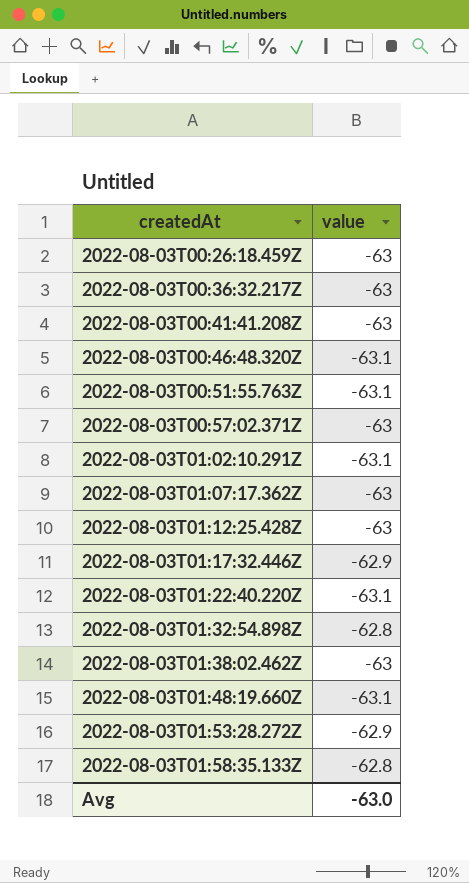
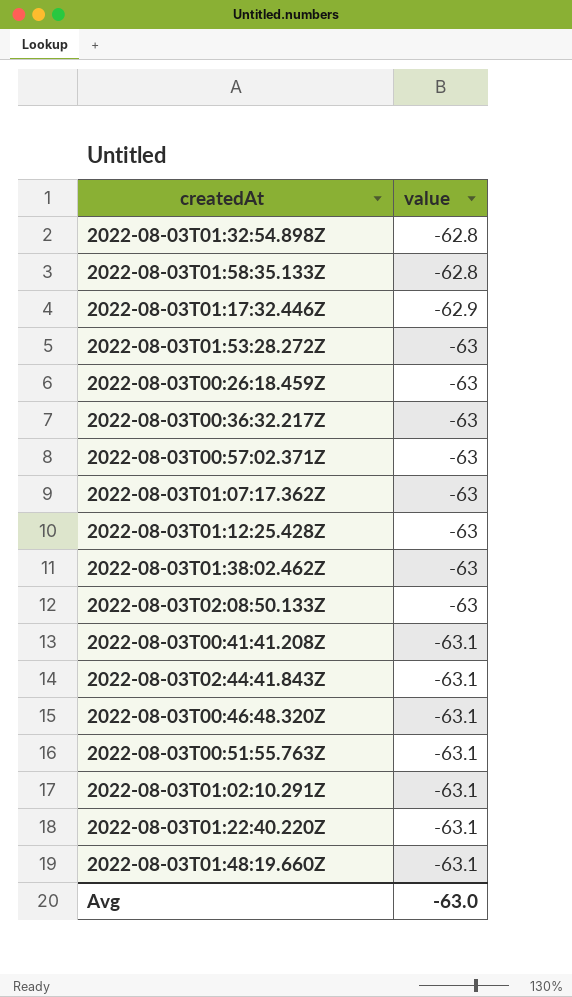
row order: createdAt ascending -> value descending
2022-08-03T01:53:28.272Z | value: -62.9 -> -63
row 2022-08-03T02:08:50.133Z: none -> -63
2022-08-03T00:41:41.208Z | value: -63 -> -63.1
row 2022-08-03T02:44:41.843Z: none -> -63.1

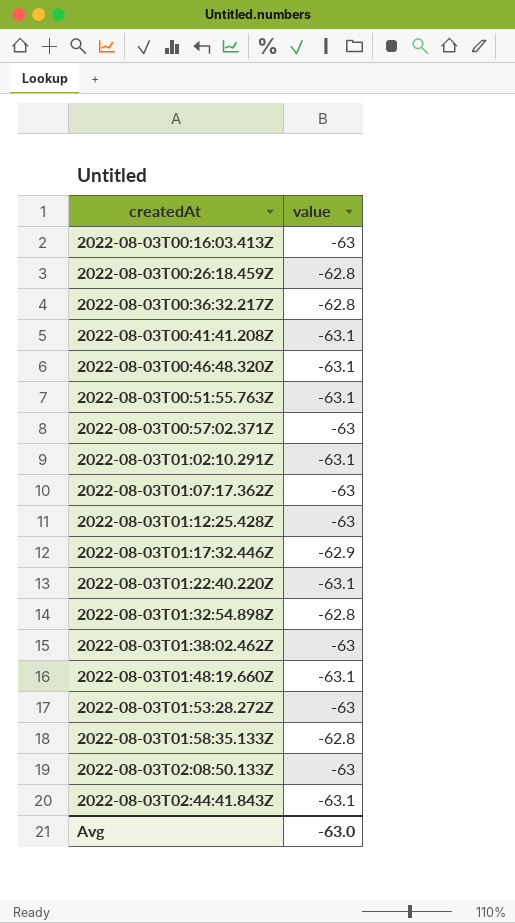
row order: value descending -> createdAt ascending
row 2022-08-03T00:16:03.413Z: none -> -63
2022-08-03T00:26:18.459Z | value: -63 -> -62.8
2022-08-03T00:36:32.217Z | value: -63 -> -62.8

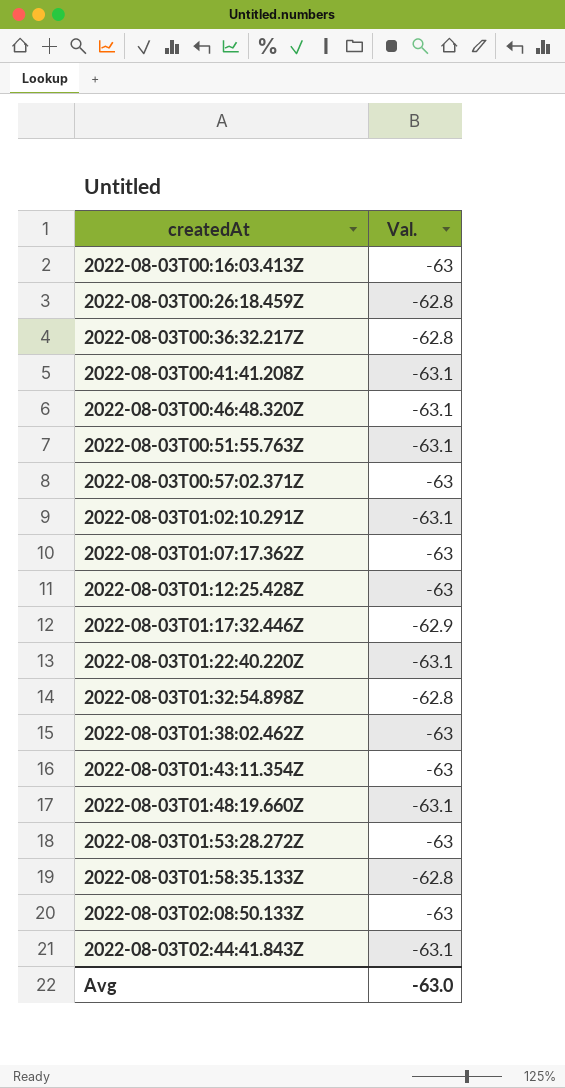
column name: value -> Val.
row 2022-08-03T01:43:11.354Z: none -> -63

